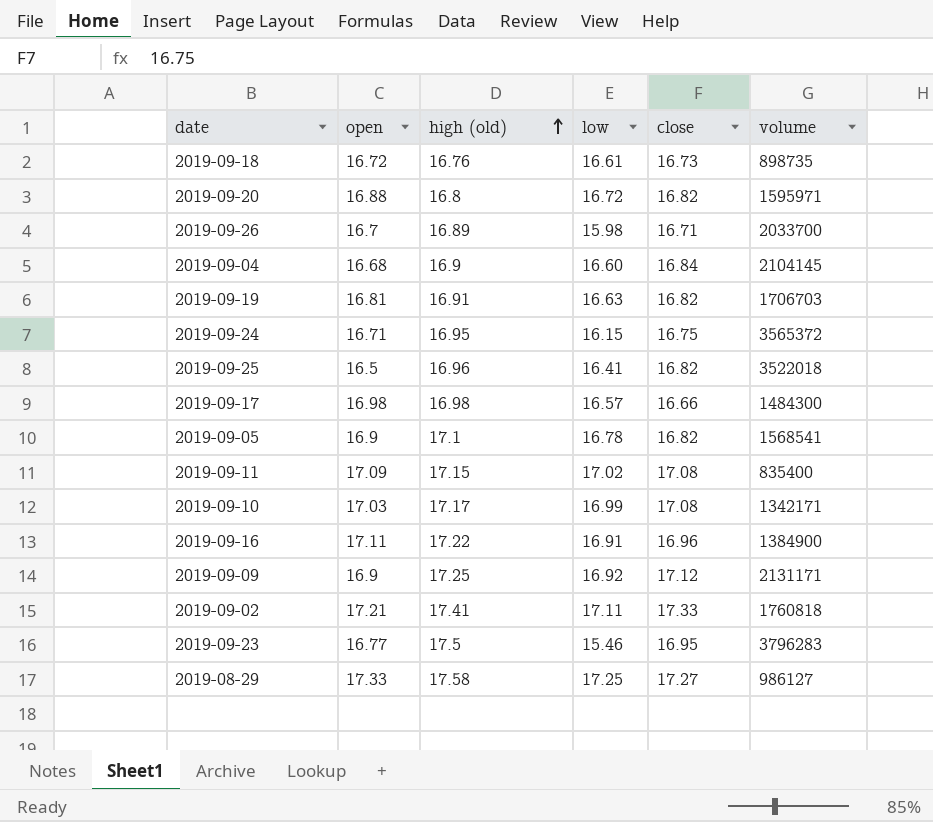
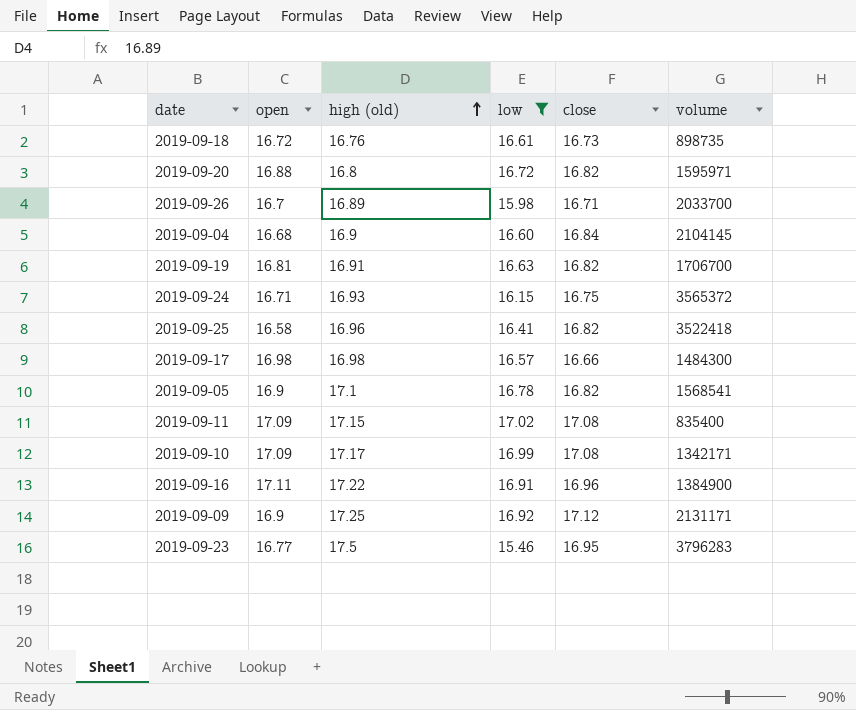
filter: none -> low <= 17.02
2019-09-19 | volume: 1706703 -> 1706700
2019-09-24 | high (old): 16.95 -> 16.93
2019-09-25 | open: 16.5 -> 16.58
2019-09-25 | volume: 3522018 -> 3522418
2019-09-10 | open: 17.03 -> 17.09

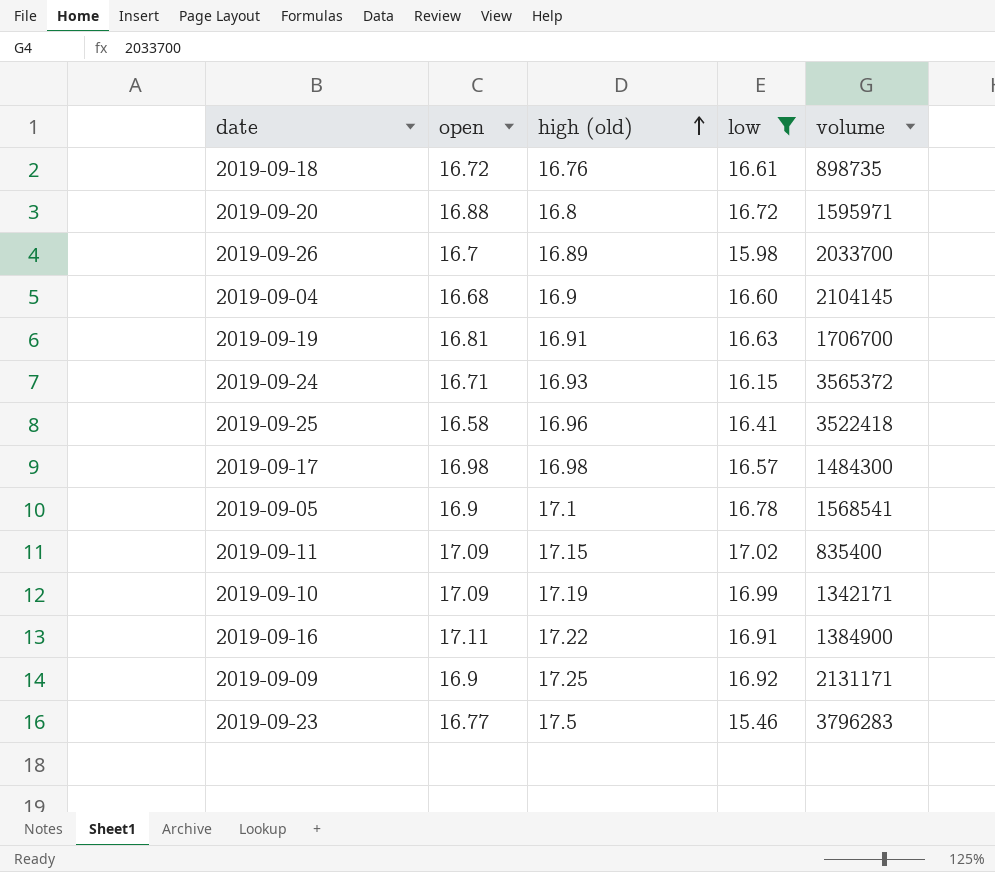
column close | position: 5 -> none
2019-09-10 | high (old): 17.17 -> 17.19

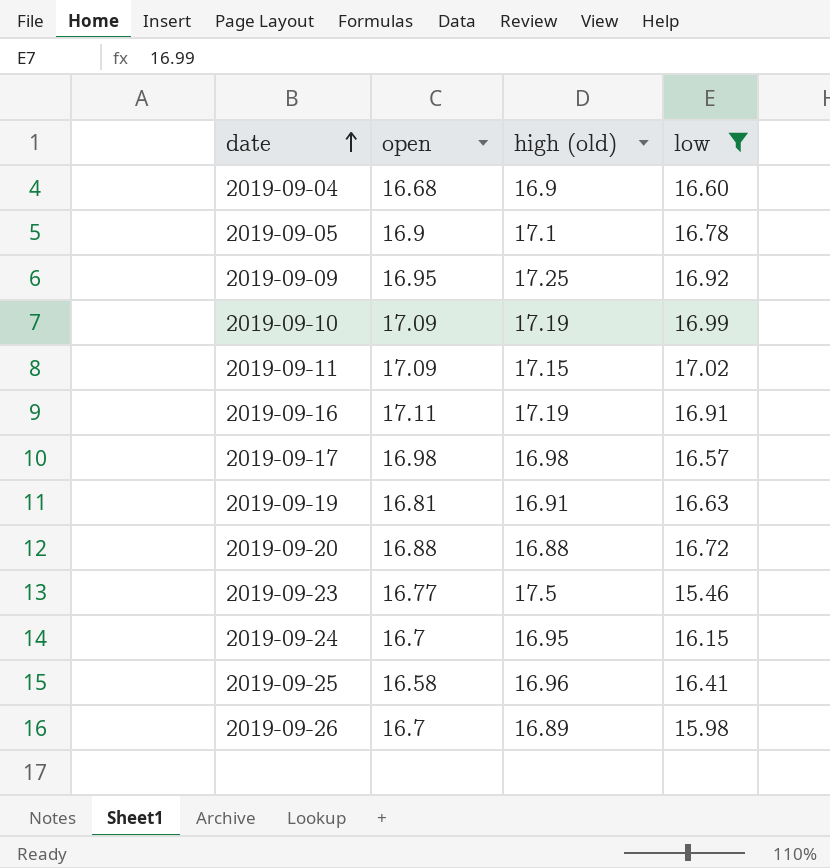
row order: high (old) ascending -> date ascending
column volume | position: 5 -> none
row 2019-09-18: 16.72 | 16.76 | 16.61 | 898735 -> none
2019-09-09 | open: 16.9 -> 16.95
2019-09-16 | high (old): 17.22 -> 17.19
2019-09-20 | high (old): 16.8 -> 16.88
2019-09-24 | open: 16.71 -> 16.7
2019-09-24 | high (old): 16.93 -> 16.95

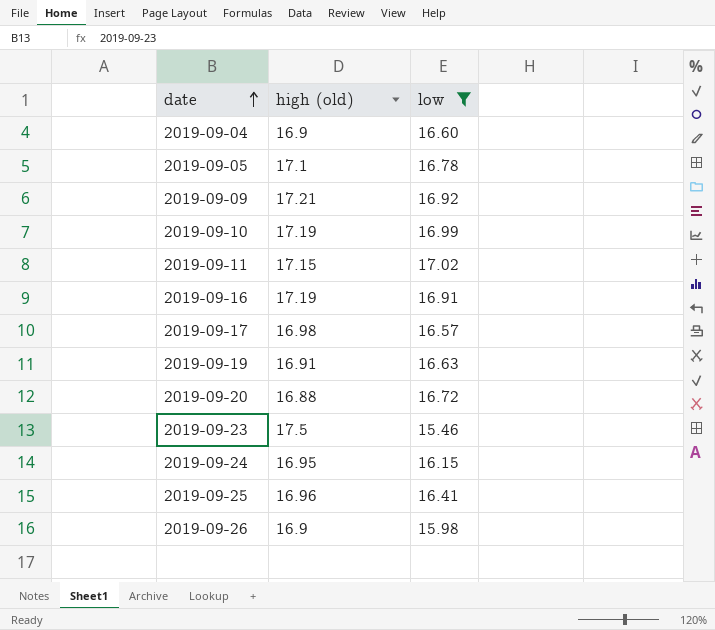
column open | position: 2 -> none
2019-09-09 | high (old): 17.25 -> 17.21
2019-09-26 | high (old): 16.89 -> 16.9

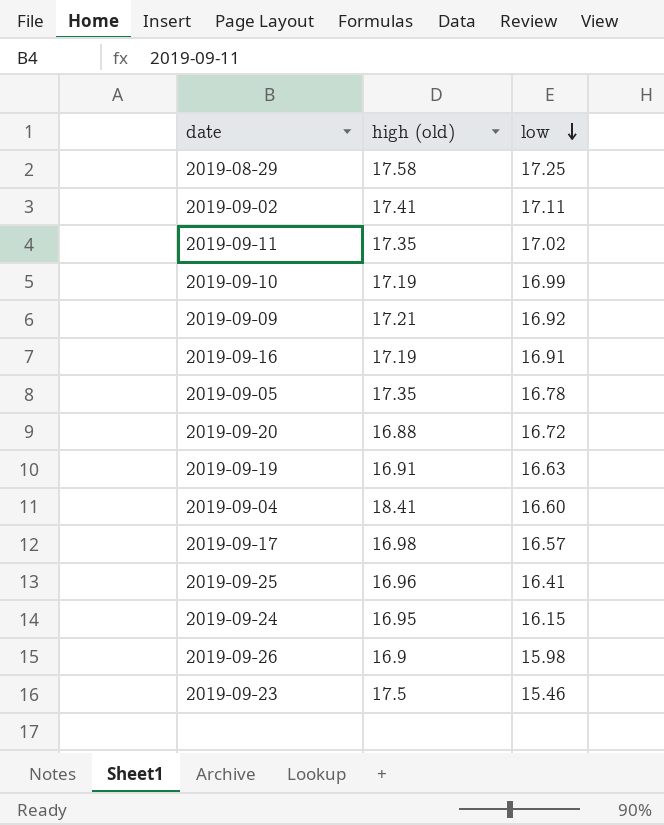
filter: low <= 17.02 -> none
row order: date ascending -> low descending
2019-09-11 | high (old): 17.15 -> 17.35
2019-09-05 | high (old): 17.1 -> 17.35
2019-09-04 | high (old): 16.9 -> 18.41

